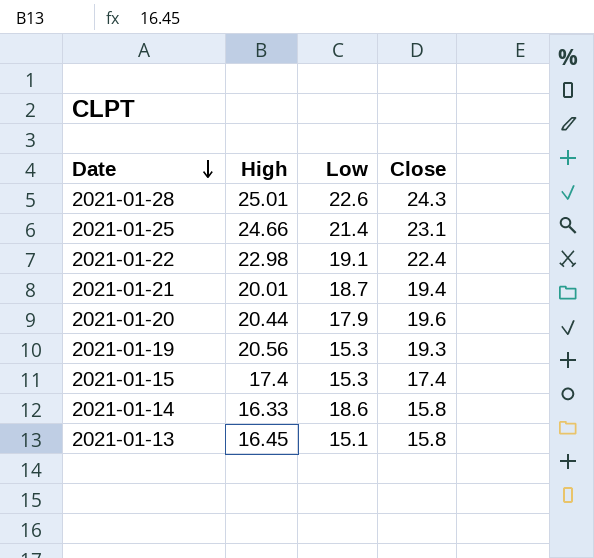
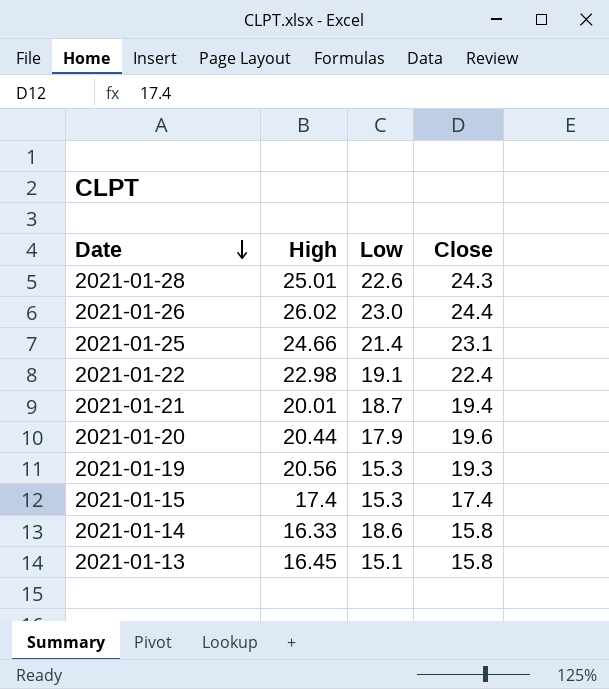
row 2021-01-26: none -> 26.02 | 23.0 | 24.4

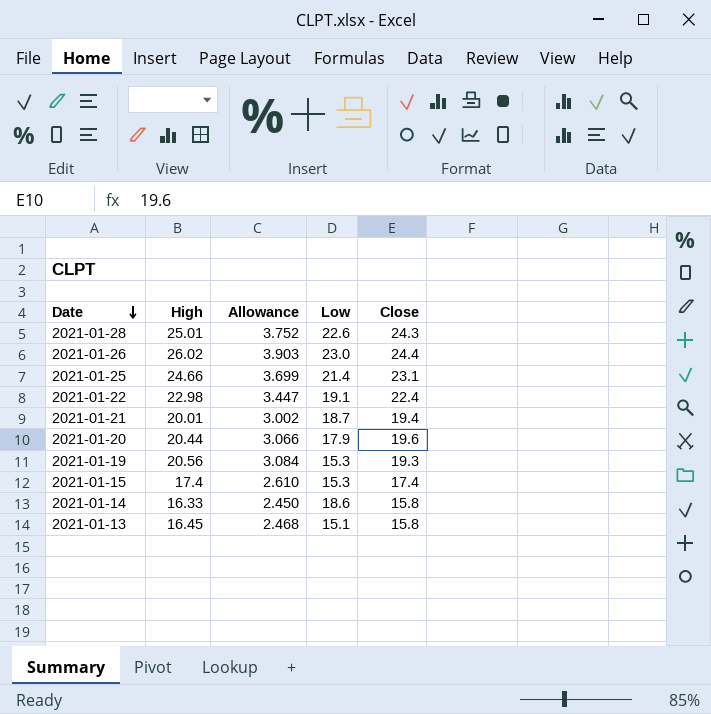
column Allowance | formula: none -> [High] * 0.15

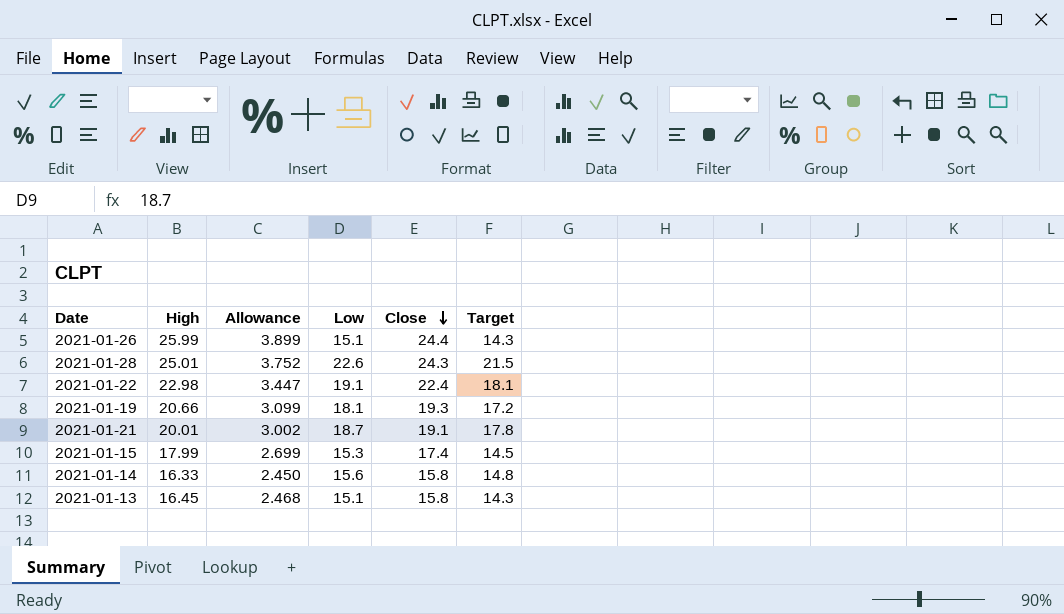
row order: Date descending -> Close descending
column Target | formula: none -> [Low] * 0.95
row 2021-01-25: 24.66 | 3.699 | 21.4 | 23.1 -> none
row 2021-01-20: 20.44 | 3.066 | 17.9 | 19.6 -> none
2021-01-26 | High: 26.02 -> 25.99
2021-01-26 | Allowance: 3.903 -> 3.899
2021-01-26 | Low: 23.0 -> 15.1
2021-01-19 | High: 20.56 -> 20.66
2021-01-19 | Allowance: 3.084 -> 3.099
2021-01-19 | Low: 15.3 -> 18.1
2021-01-21 | Close: 19.4 -> 19.1
2021-01-15 | High: 17.4 -> 17.99
2021-01-15 | Allowance: 2.610 -> 2.699
2021-01-14 | Low: 18.6 -> 15.6

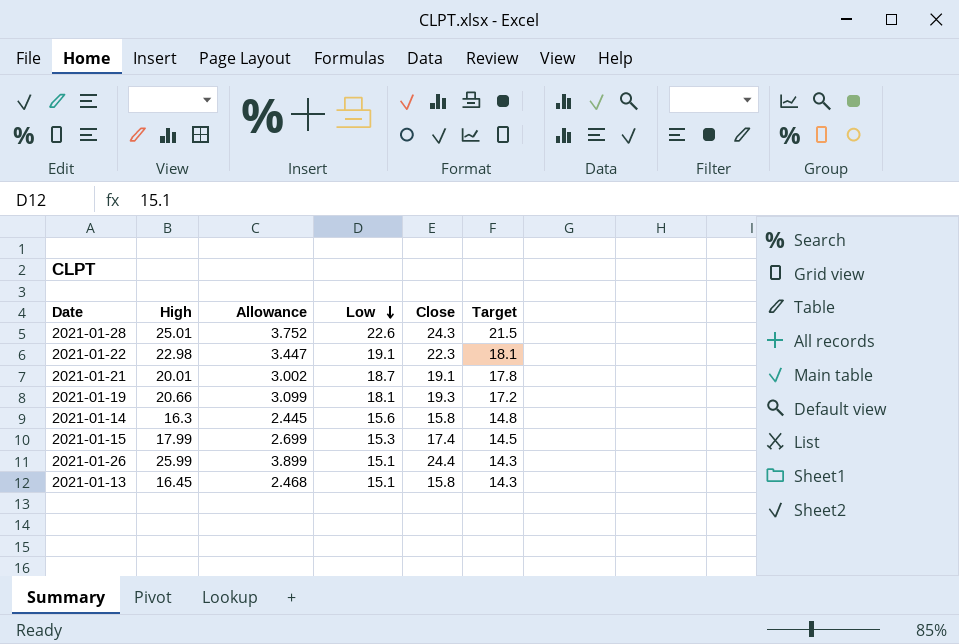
row order: Close descending -> Low descending
2021-01-22 | Close: 22.4 -> 22.3
2021-01-14 | High: 16.33 -> 16.3
2021-01-14 | Allowance: 2.450 -> 2.445

